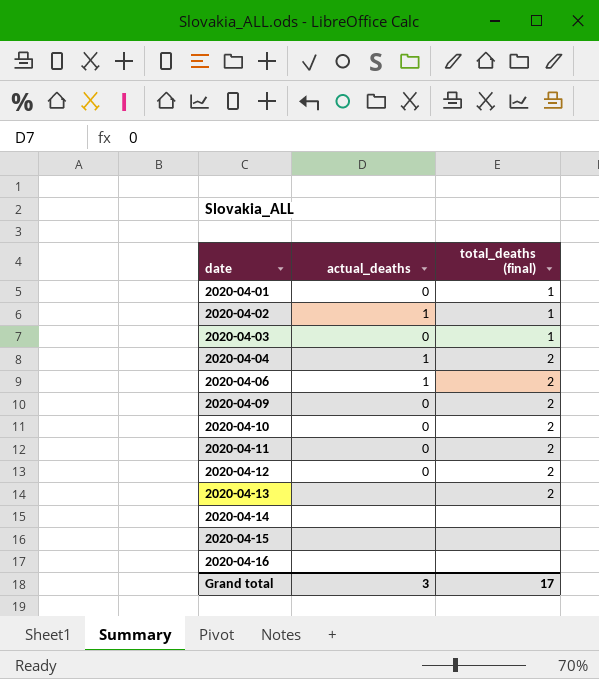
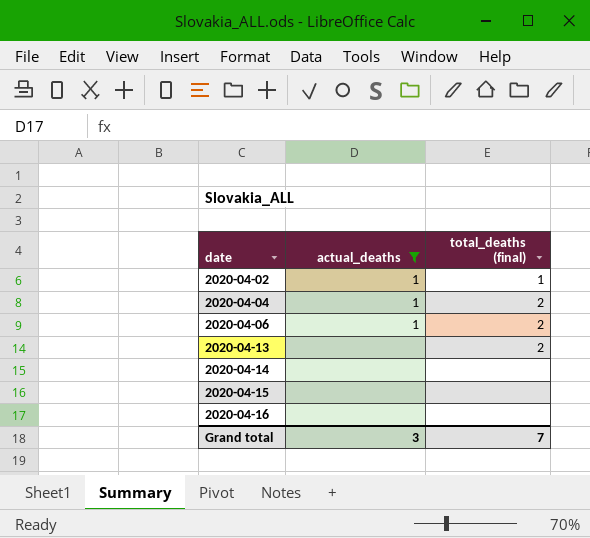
filter: none -> actual_deaths != 0
Grand total | total_deaths (final): 17 -> 7

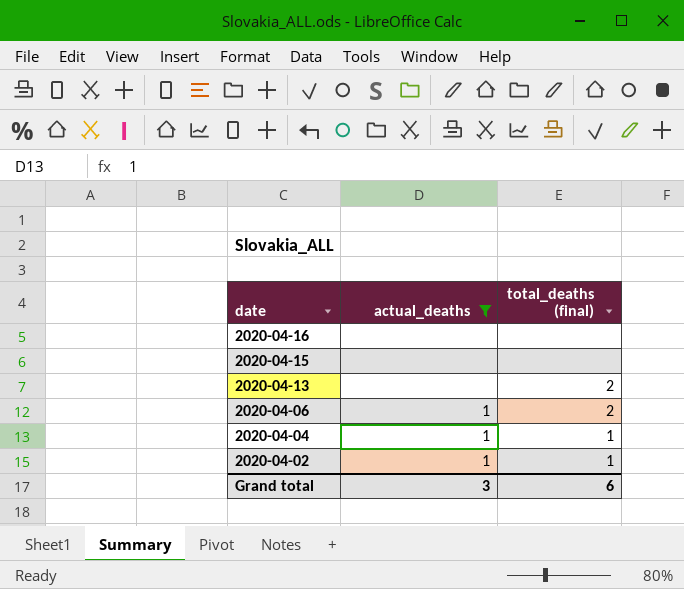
row order: date ascending -> date descending
row 2020-04-14: none | none -> none
2020-04-04 | total_deaths (final): 2 -> 1
Grand total | total_deaths (final): 7 -> 6

